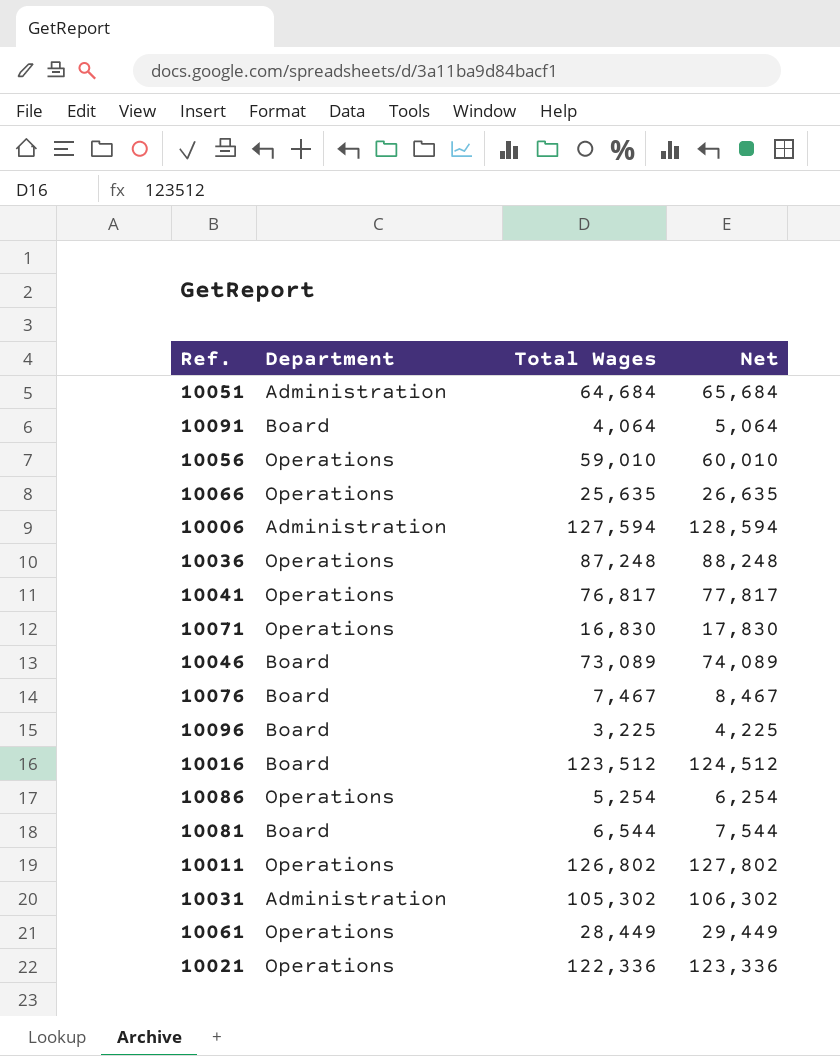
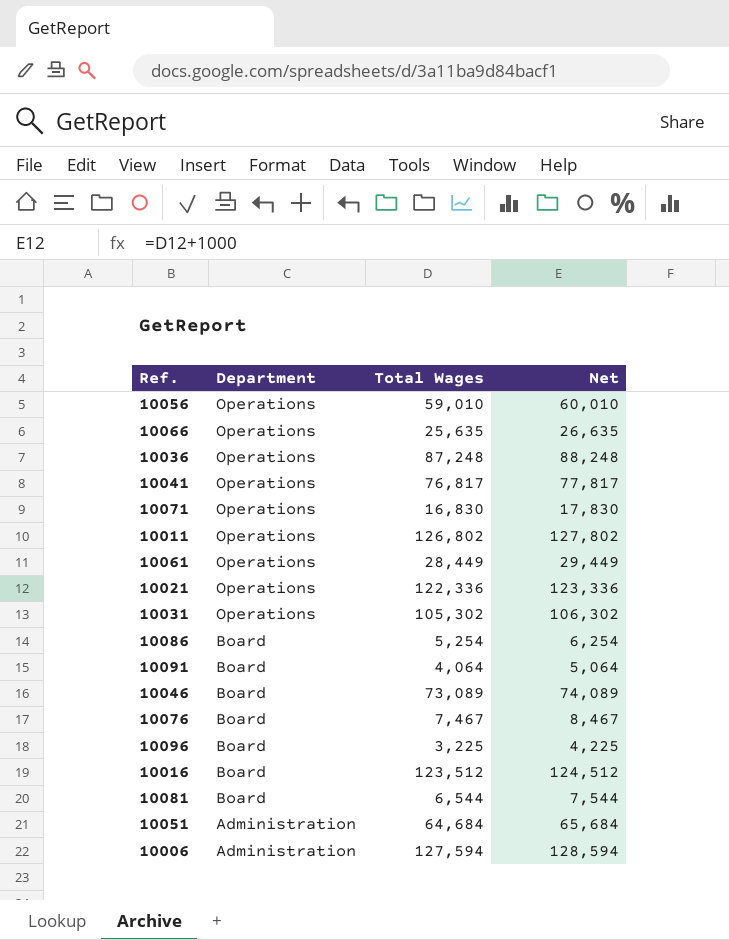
row order: none -> Department descending
10031 | Department: Administration -> Operations
10086 | Department: Operations -> Board

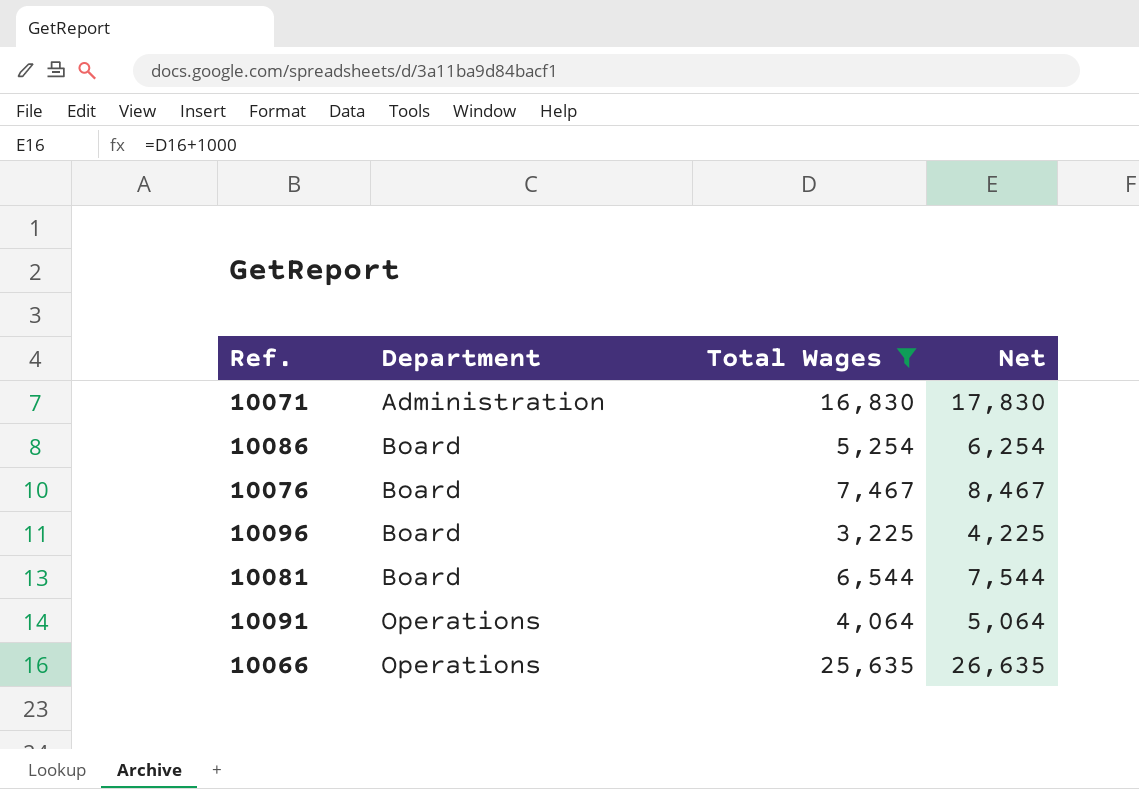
filter: none -> Total Wages <= 25,635
row order: Department descending -> Department ascending
10071 | Department: Operations -> Administration
10091 | Department: Board -> Operations

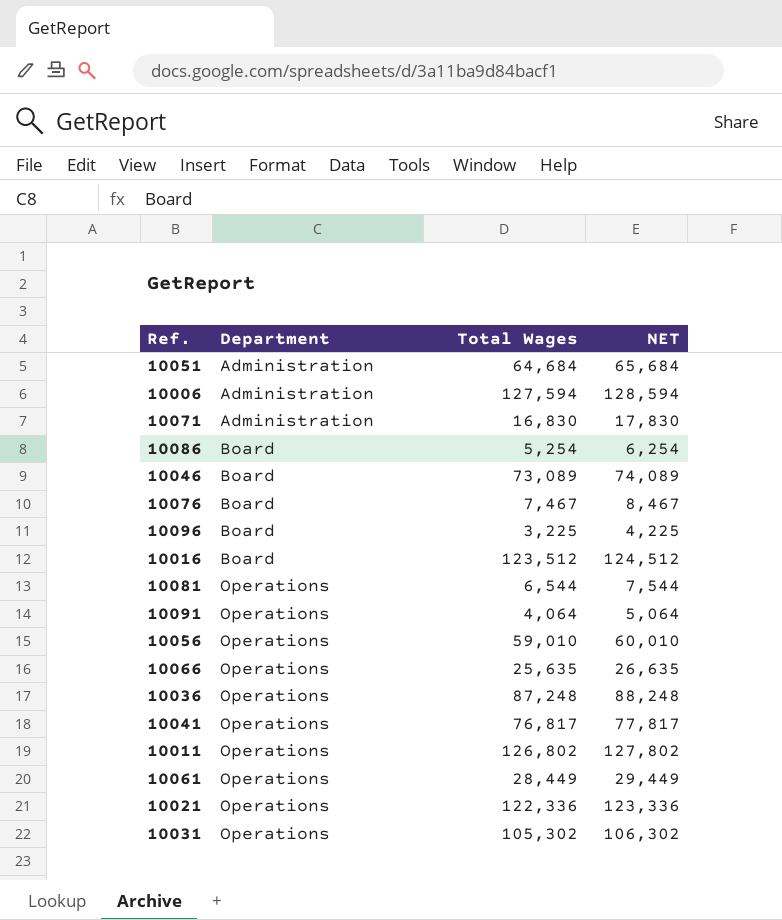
filter: Total Wages <= 25,635 -> none
column name: Net -> NET
10081 | Department: Board -> Operations

